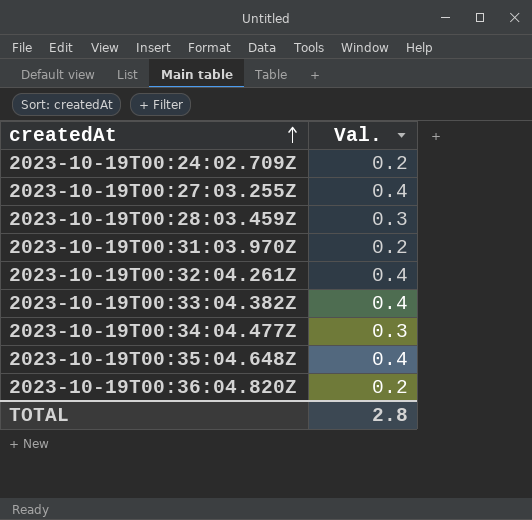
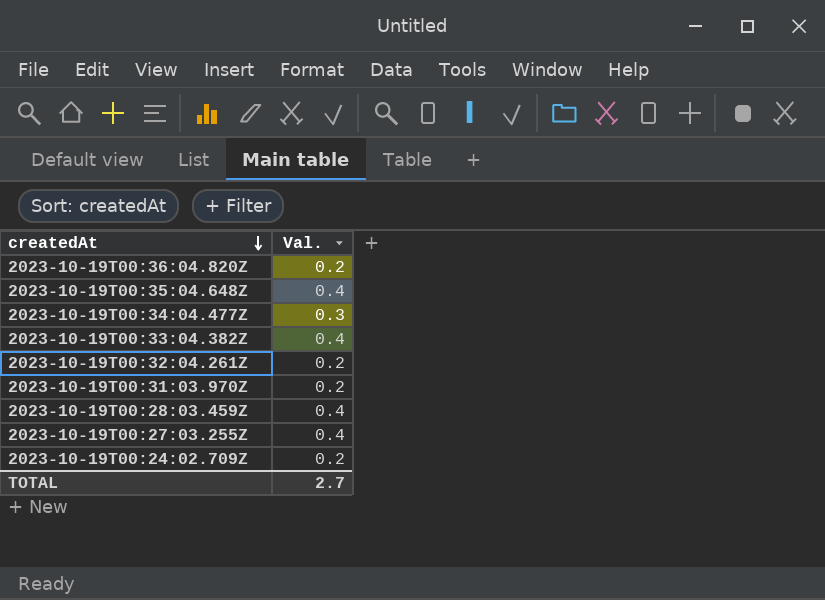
row order: createdAt ascending -> createdAt descending
2023-10-19T00:32:04.261Z | Val.: 0.4 -> 0.2
2023-10-19T00:28:03.459Z | Val.: 0.3 -> 0.4
TOTAL | Val.: 2.8 -> 2.7

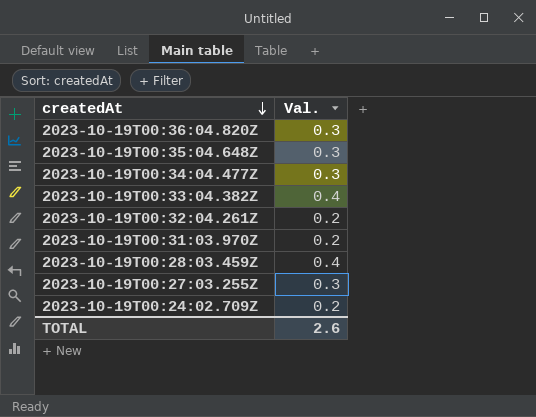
2023-10-19T00:36:04.820Z | Val.: 0.2 -> 0.3
2023-10-19T00:35:04.648Z | Val.: 0.4 -> 0.3
2023-10-19T00:27:03.255Z | Val.: 0.4 -> 0.3
TOTAL | Val.: 2.7 -> 2.6

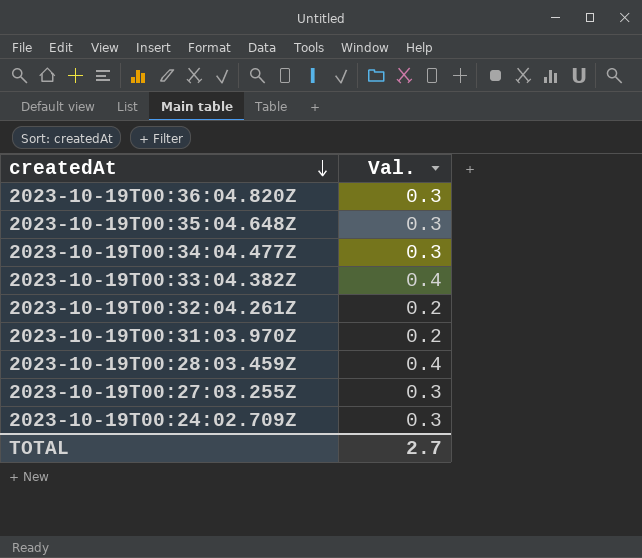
2023-10-19T00:24:02.709Z | Val.: 0.2 -> 0.3
TOTAL | Val.: 2.6 -> 2.7

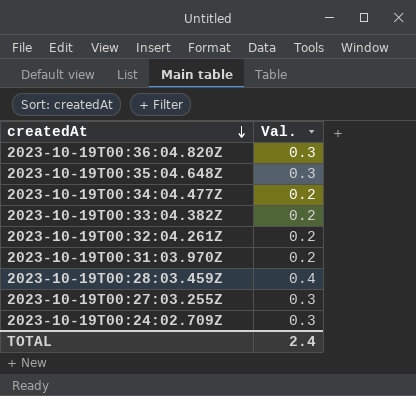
2023-10-19T00:34:04.477Z | Val.: 0.3 -> 0.2
2023-10-19T00:33:04.382Z | Val.: 0.4 -> 0.2
TOTAL | Val.: 2.7 -> 2.4

